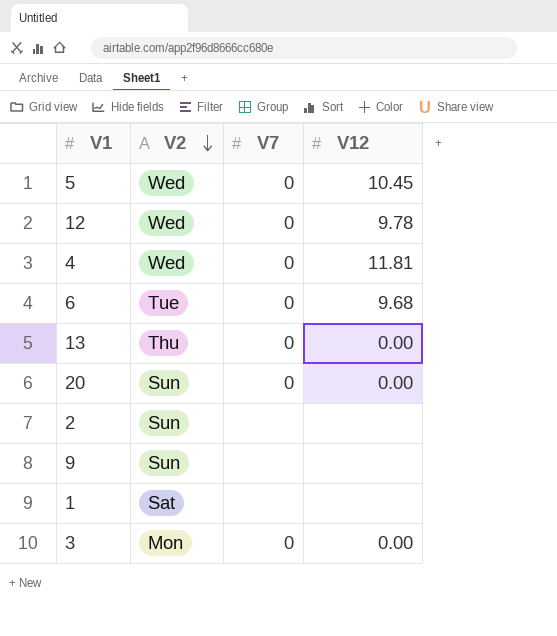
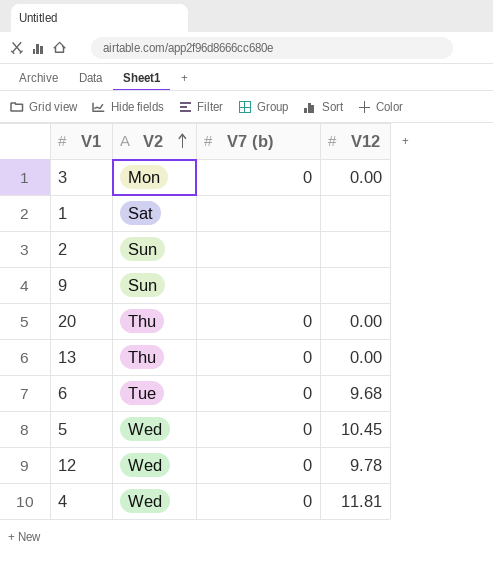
row order: V2 descending -> V2 ascending
column name: V7 -> V7 (b)
20 | V2: Sun -> Thu

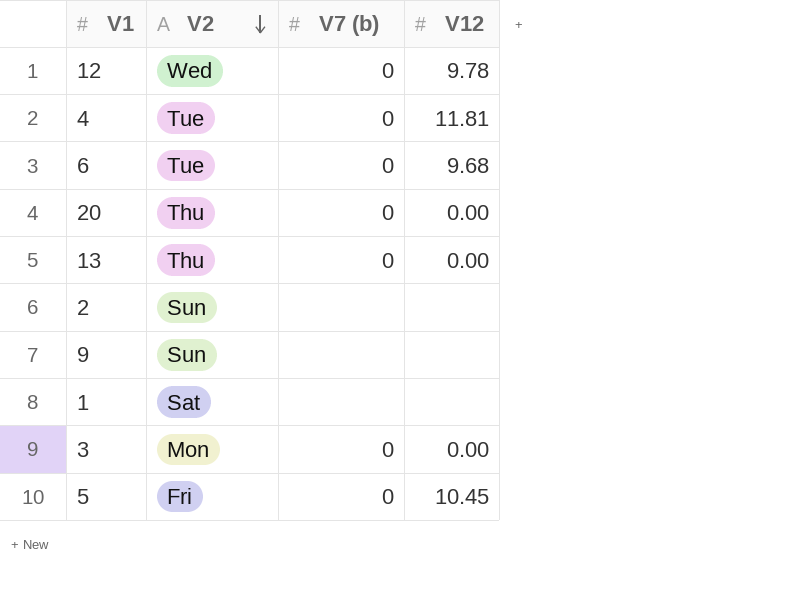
row order: V2 ascending -> V2 descending
4 | V2: Wed -> Tue
5 | V2: Wed -> Fri

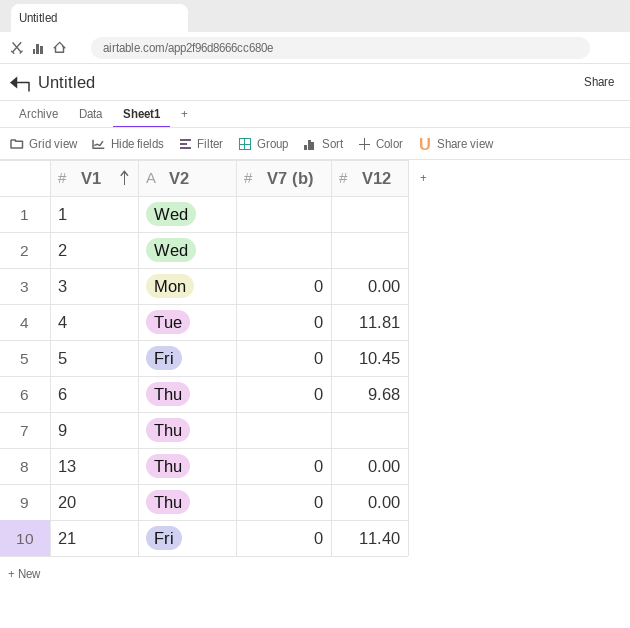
row order: V2 descending -> V1 ascending
row 12: Wed | 0 | 9.78 -> none
1 | V2: Sat -> Wed
2 | V2: Sun -> Wed
6 | V2: Tue -> Thu
9 | V2: Sun -> Thu
row 21: none -> Fri | 0 | 11.40

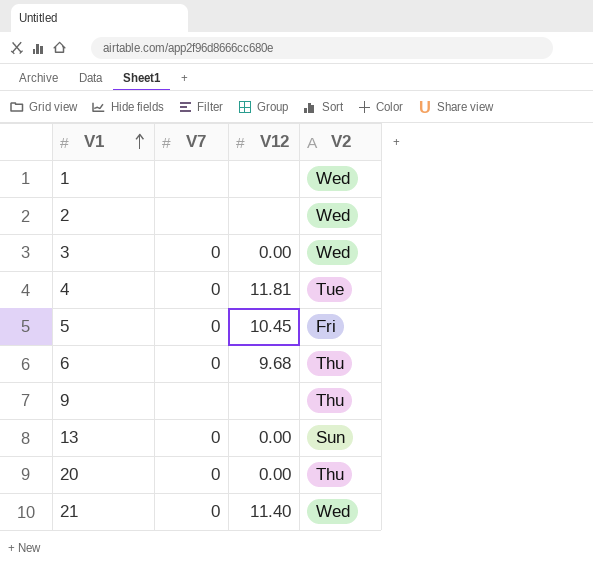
column name: V7 (b) -> V7
column V2 | position: 2 -> 4
3 | V2: Mon -> Wed
13 | V2: Thu -> Sun
21 | V2: Fri -> Wed

